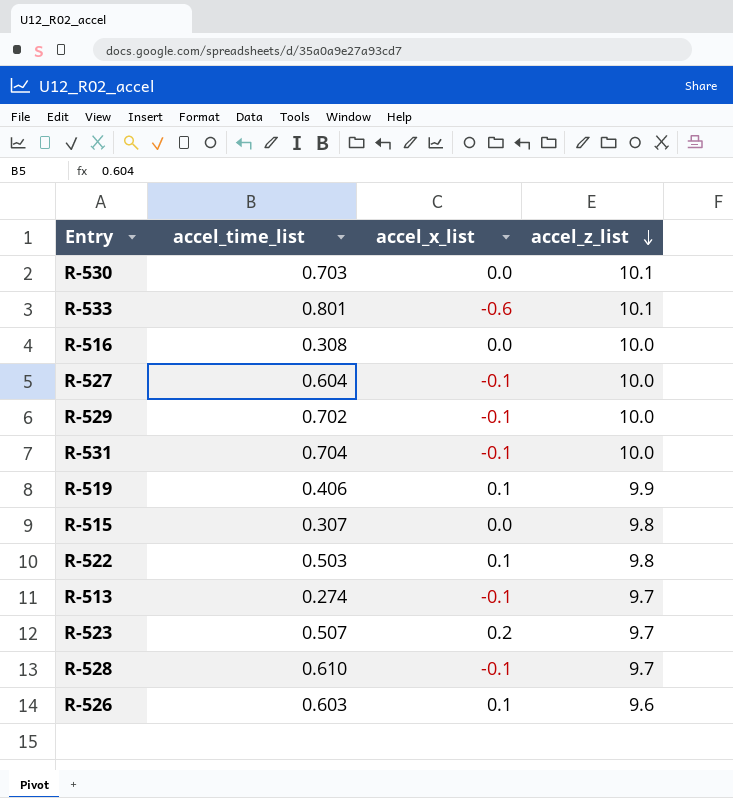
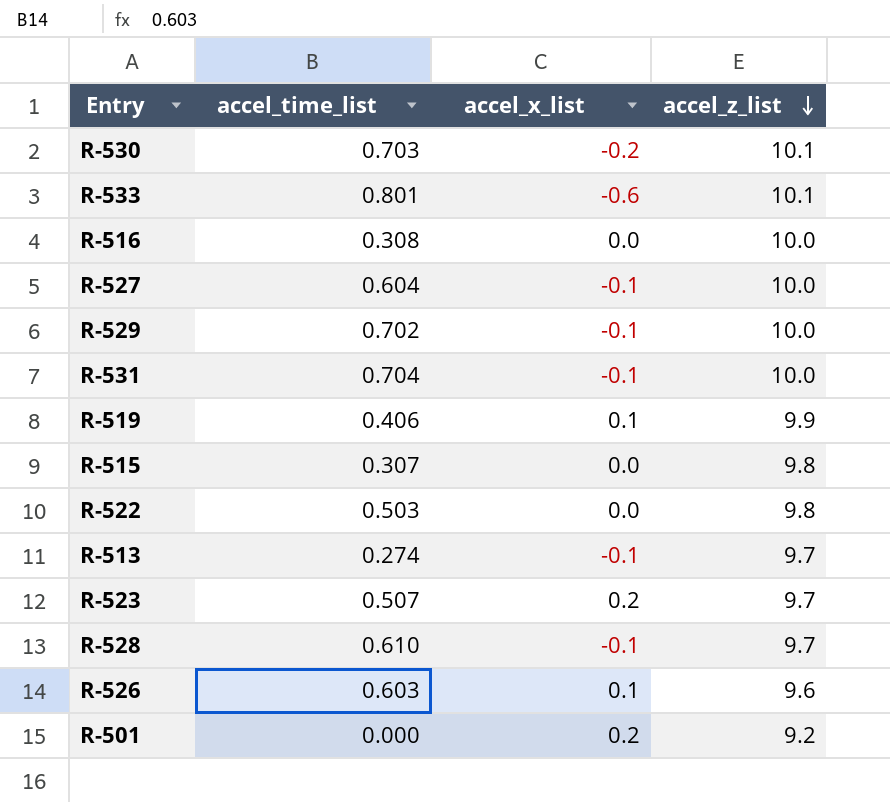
R-530 | accel_x_list: 0.0 -> -0.2
R-522 | accel_x_list: 0.1 -> 0.0
row R-501: none -> 0.000 | 0.2 | 9.2

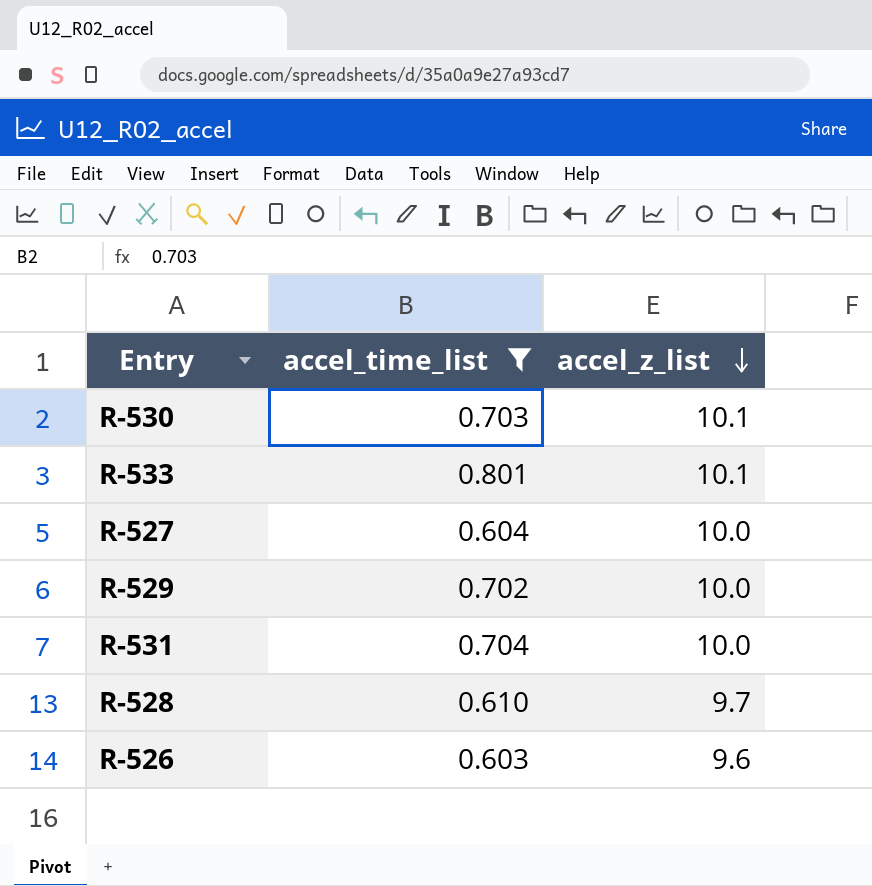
filter: none -> accel_time_list >= 0.603
column accel_x_list | position: 3 -> none

